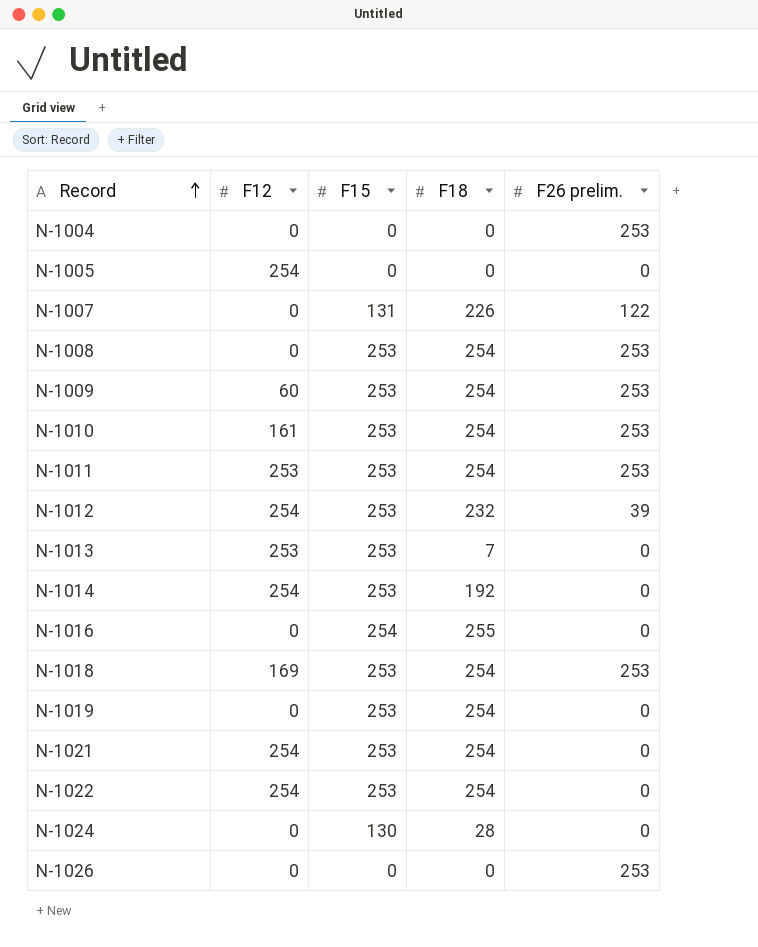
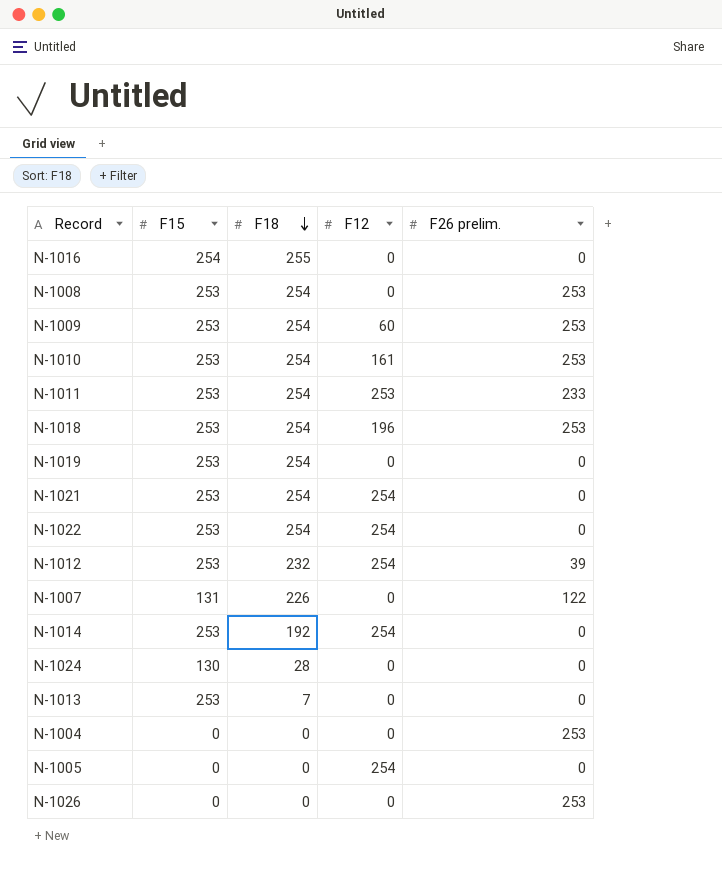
row order: Record ascending -> F18 descending
column F12 | position: 2 -> 4
N-1011 | F26 prelim.: 253 -> 233
N-1018 | F12: 169 -> 196
N-1013 | F12: 253 -> 0

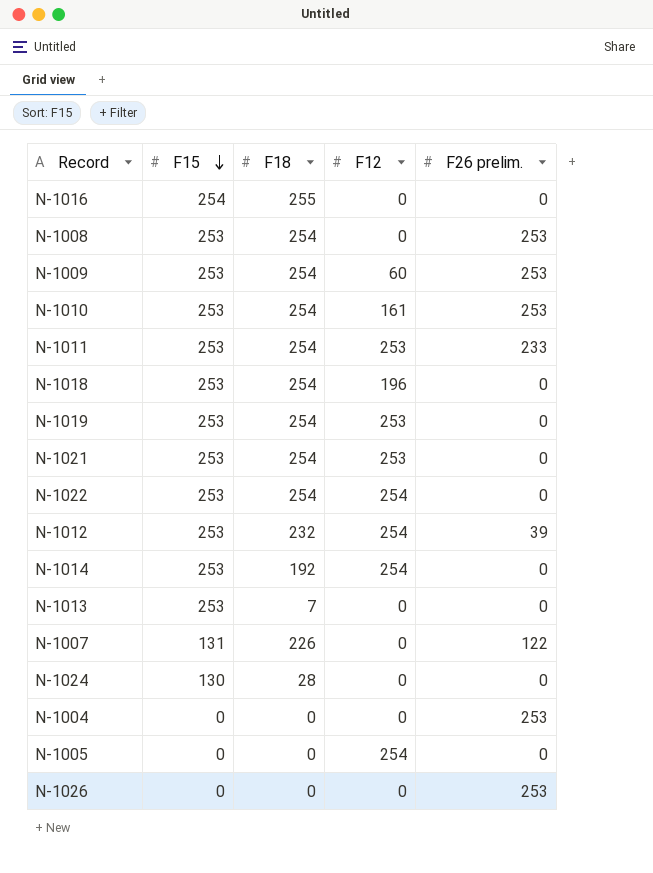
row order: F18 descending -> F15 descending
N-1018 | F26 prelim.: 253 -> 0
N-1019 | F12: 0 -> 253
N-1021 | F12: 254 -> 253

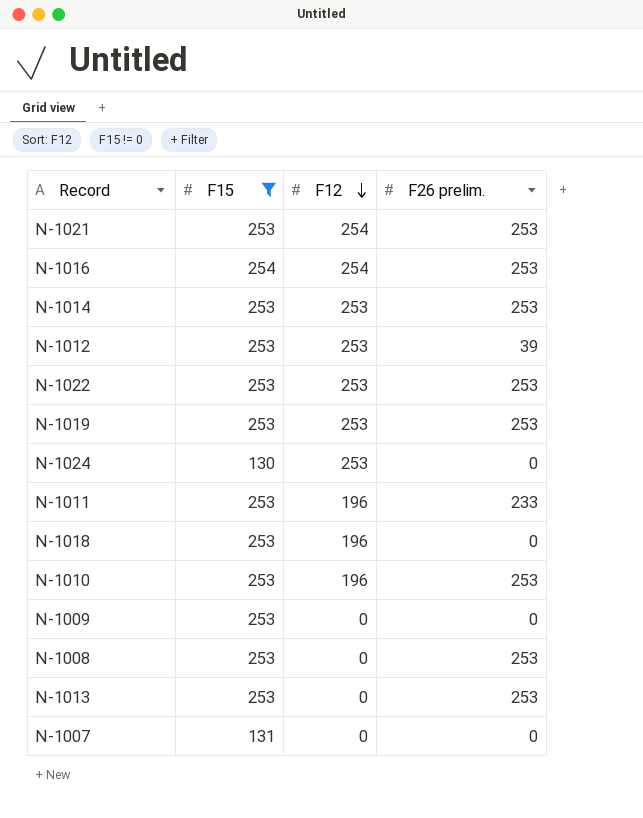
filter: none -> F15 != 0
row order: F15 descending -> F12 descending
column F18 | position: 3 -> none
N-1021 | F12: 253 -> 254
N-1021 | F26 prelim.: 0 -> 253
N-1016 | F12: 0 -> 254
N-1016 | F26 prelim.: 0 -> 253
N-1014 | F12: 254 -> 253
N-1014 | F26 prelim.: 0 -> 253
N-1012 | F12: 254 -> 253
N-1022 | F12: 254 -> 253
N-1022 | F26 prelim.: 0 -> 253
N-1019 | F26 prelim.: 0 -> 253
N-1024 | F12: 0 -> 253
N-1011 | F12: 253 -> 196
N-1010 | F12: 161 -> 196
N-1009 | F12: 60 -> 0
N-1009 | F26 prelim.: 253 -> 0
N-1013 | F26 prelim.: 0 -> 253
N-1007 | F26 prelim.: 122 -> 0

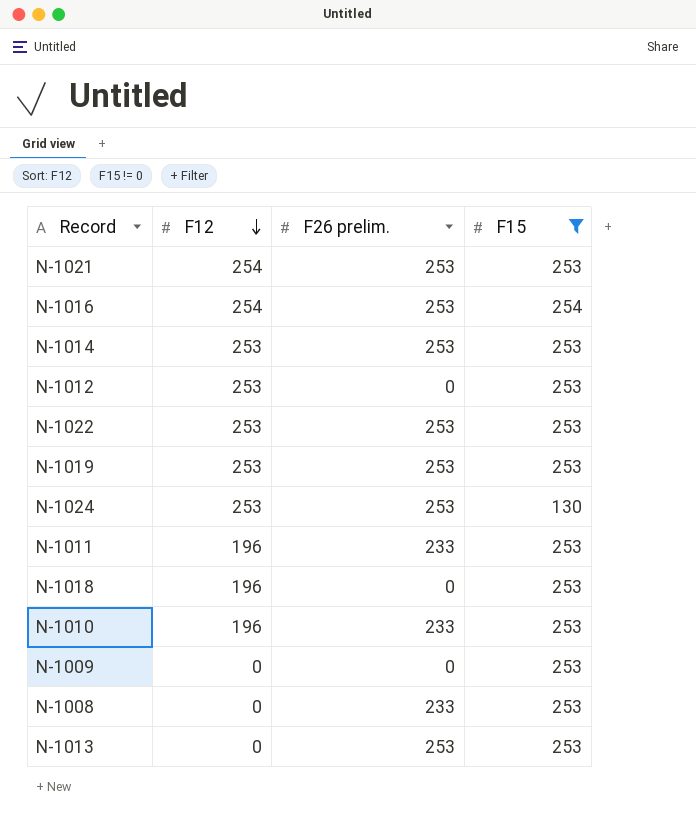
column F15 | position: 2 -> 4
row N-1007: 131 | 0 | 0 -> none
N-1012 | F26 prelim.: 39 -> 0
N-1024 | F26 prelim.: 0 -> 253
N-1010 | F26 prelim.: 253 -> 233
N-1008 | F26 prelim.: 253 -> 233

